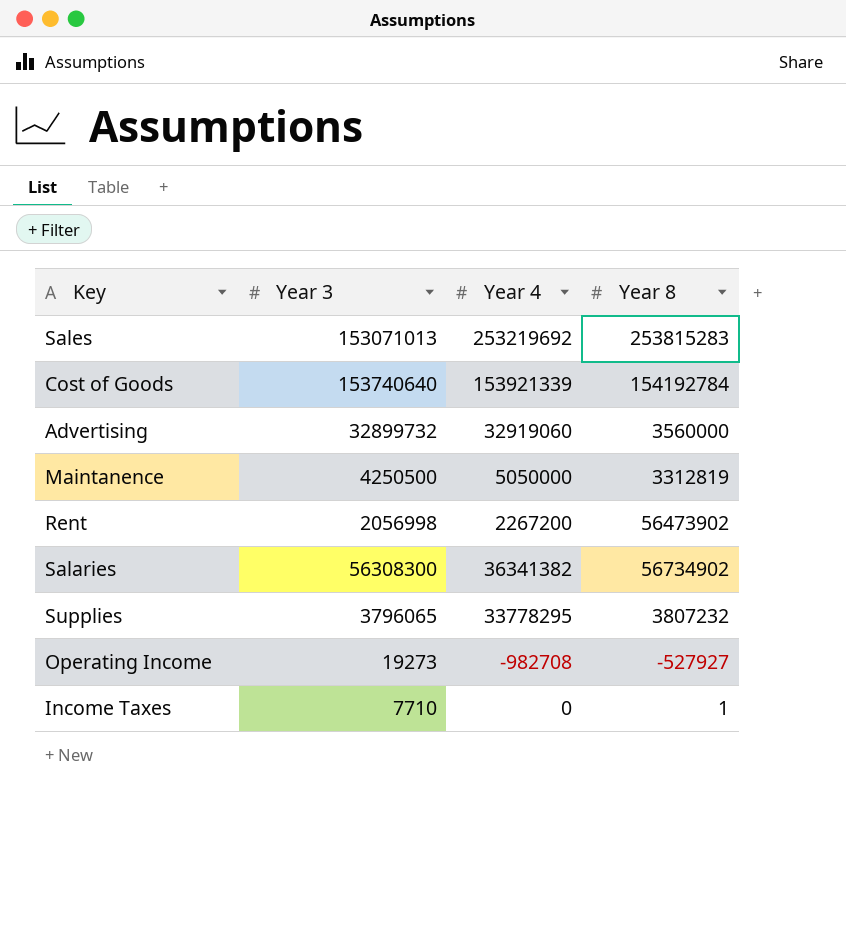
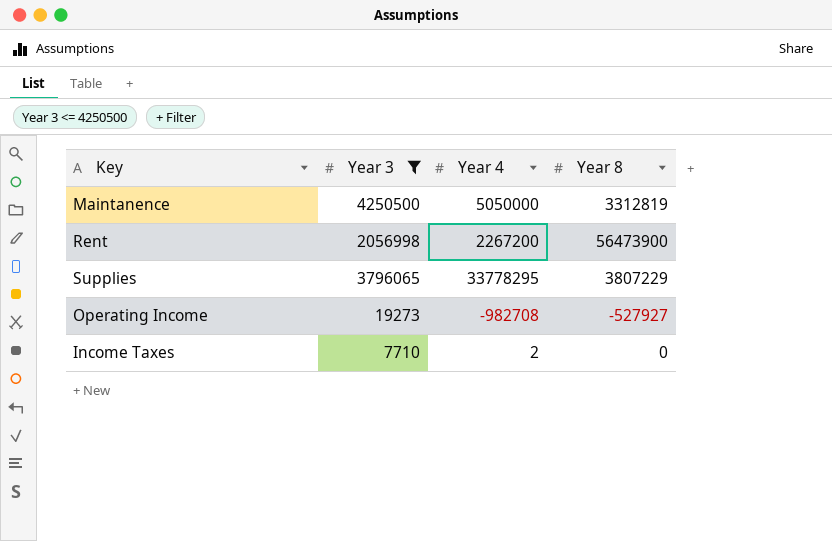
filter: none -> Year 3 <= 4250500
Rent | Year 8: 56473902 -> 56473900
Supplies | Year 8: 3807232 -> 3807229
Income Taxes | Year 4: 0 -> 2
Income Taxes | Year 8: 1 -> 0

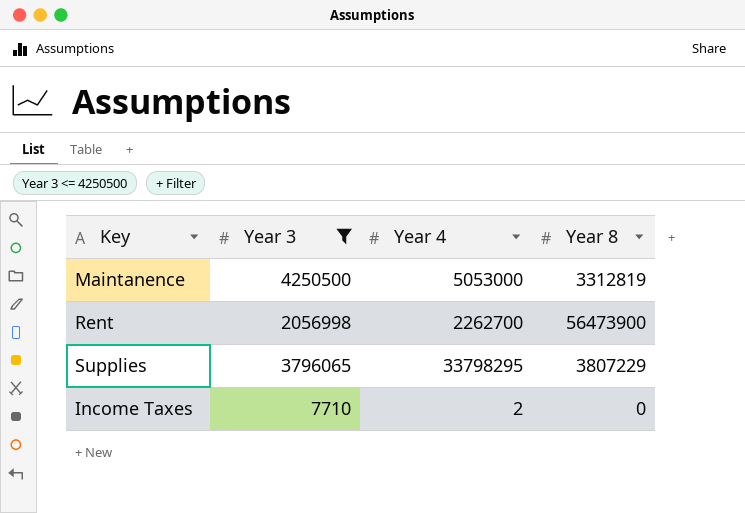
row Operating Income: 19273 | -982708 | -527927 -> none
Maintanence | Year 4: 5050000 -> 5053000
Rent | Year 4: 2267200 -> 2262700
Supplies | Year 4: 33778295 -> 33798295

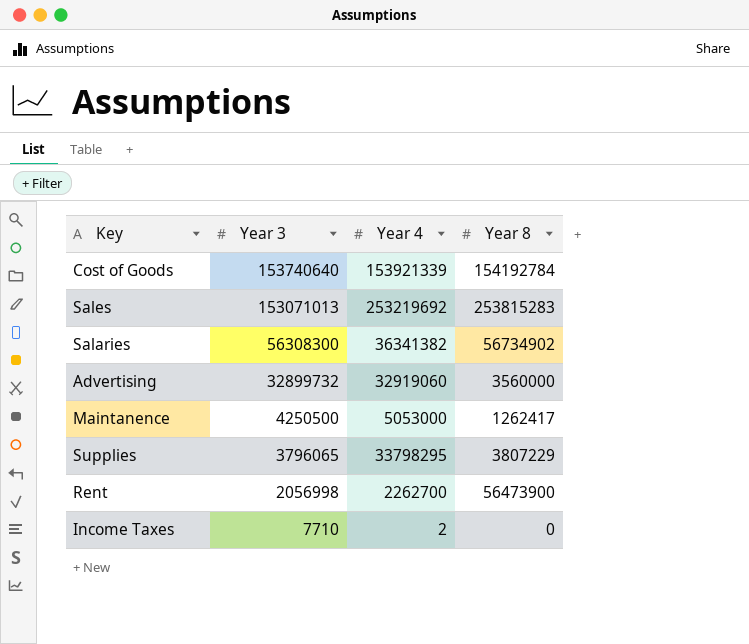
filter: Year 3 <= 4250500 -> none
row order: none -> Year 3 descending
Maintanence | Year 8: 3312819 -> 1262417

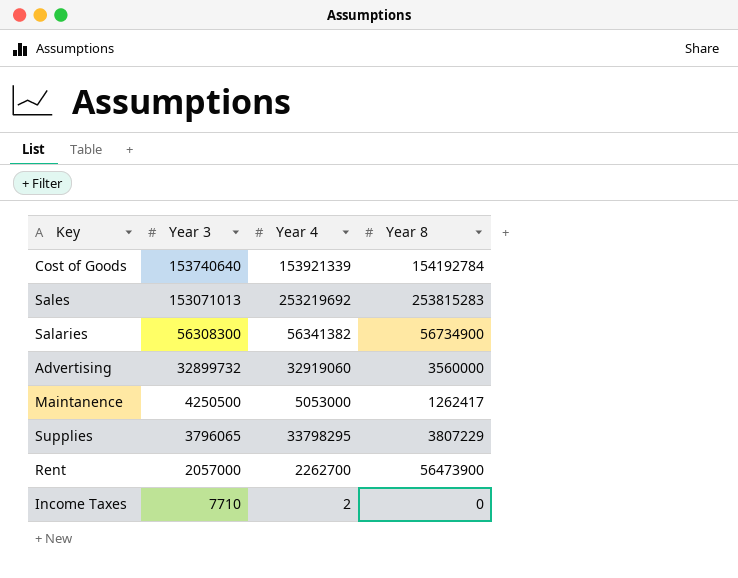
Salaries | Year 4: 36341382 -> 56341382
Salaries | Year 8: 56734902 -> 56734900
Rent | Year 3: 2056998 -> 2057000

